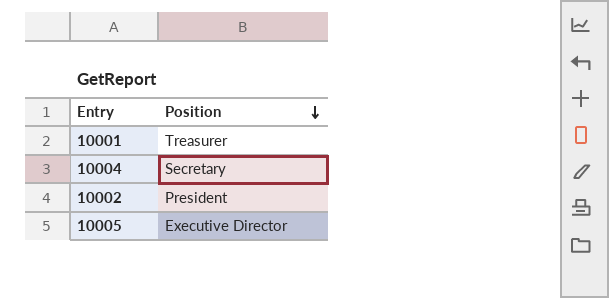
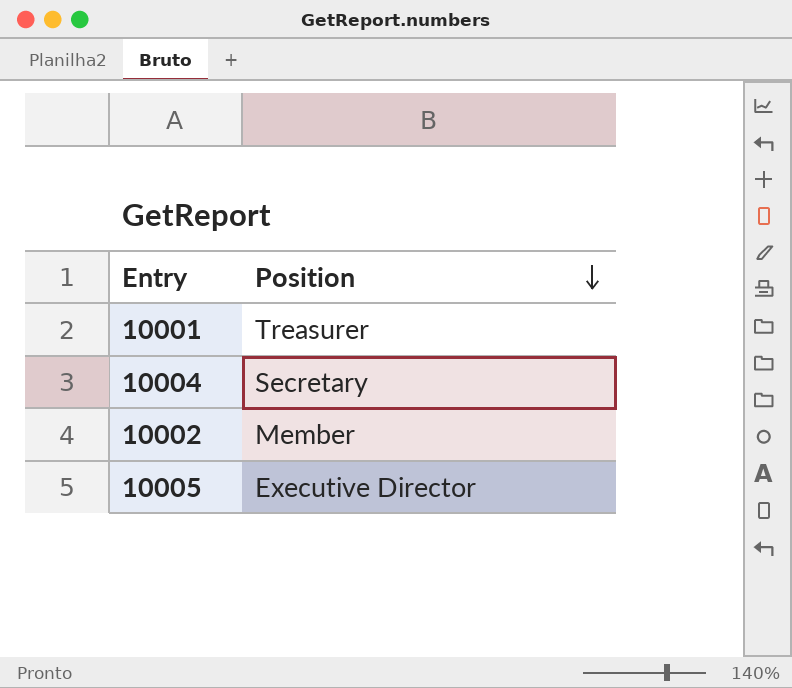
10002 | Position: President -> Member

